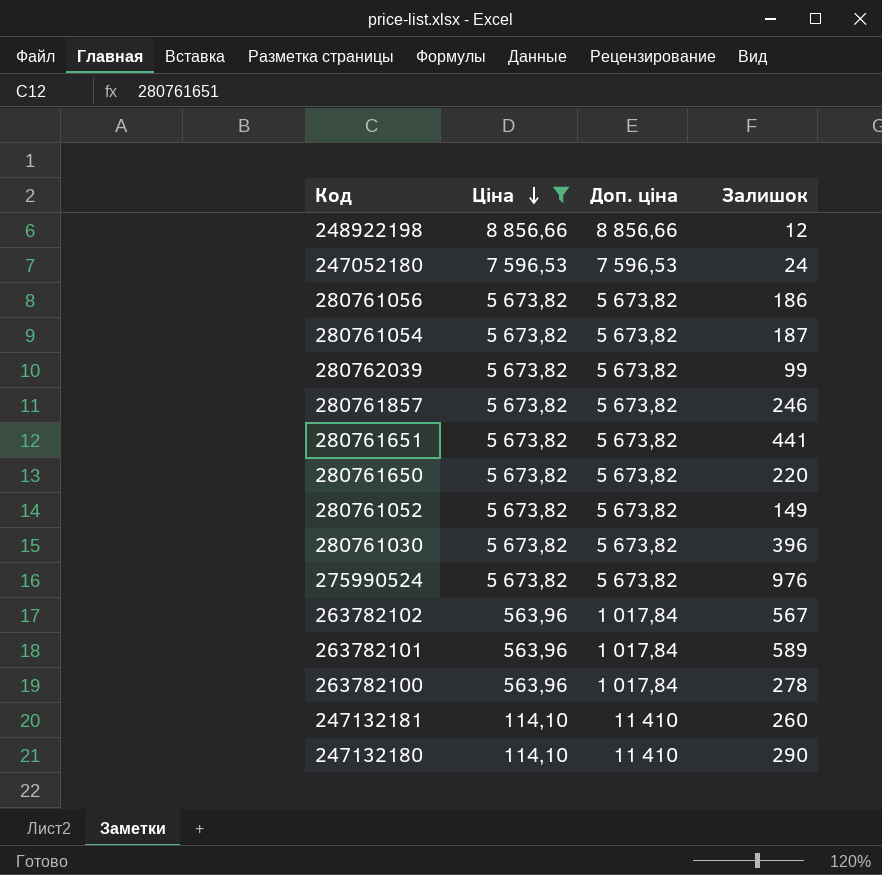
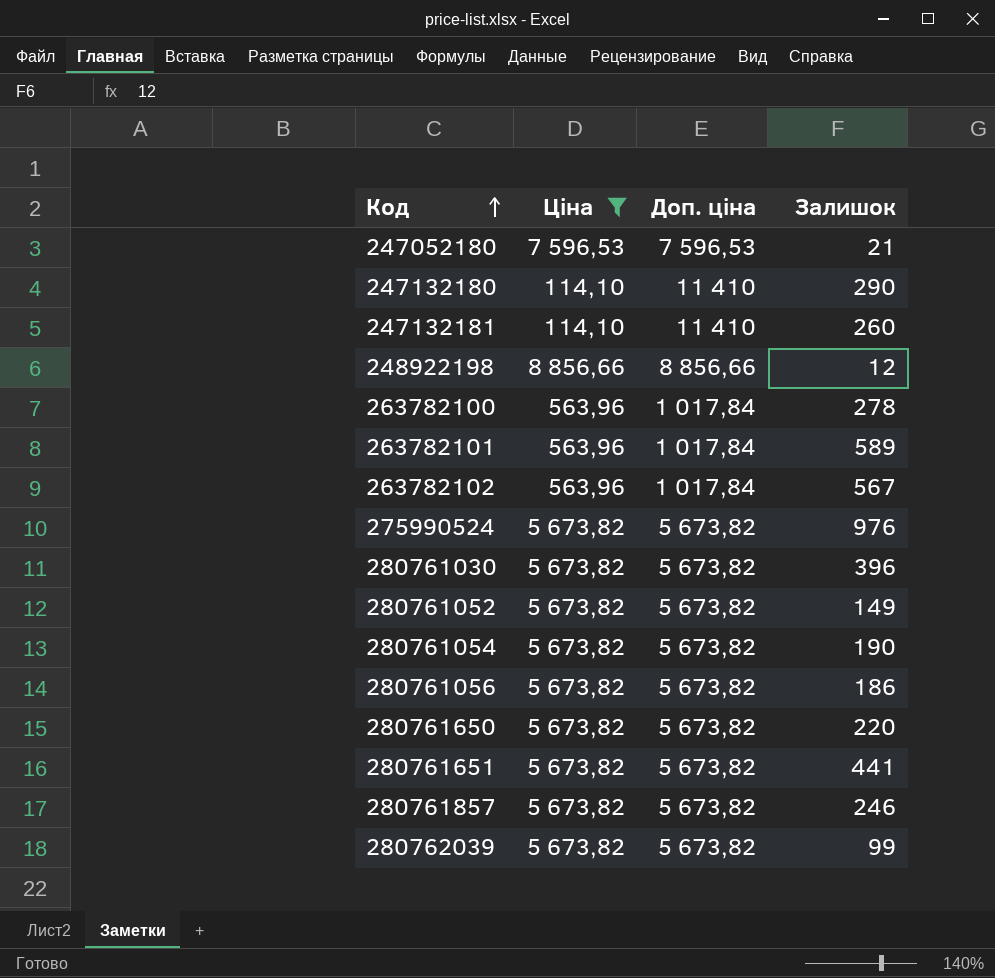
row order: Ціна descending -> Код ascending
247052180 | Залишок: 24 -> 21
280761054 | Залишок: 187 -> 190

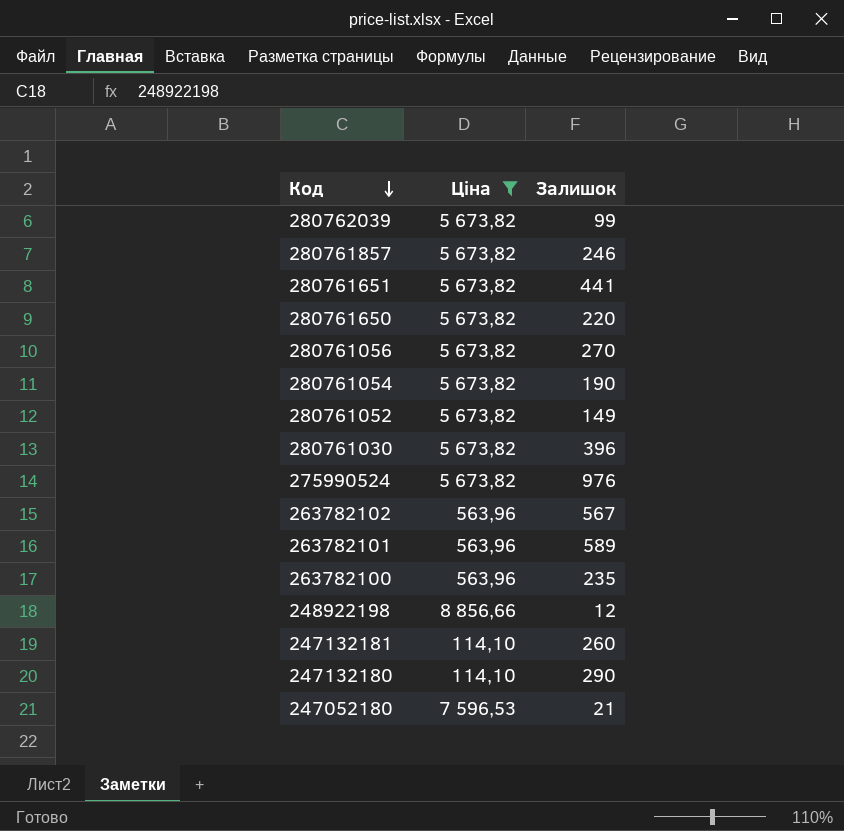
row order: Код ascending -> Код descending
column Доп. ціна | position: 3 -> none
280761056 | Залишок: 186 -> 270
263782100 | Залишок: 278 -> 235

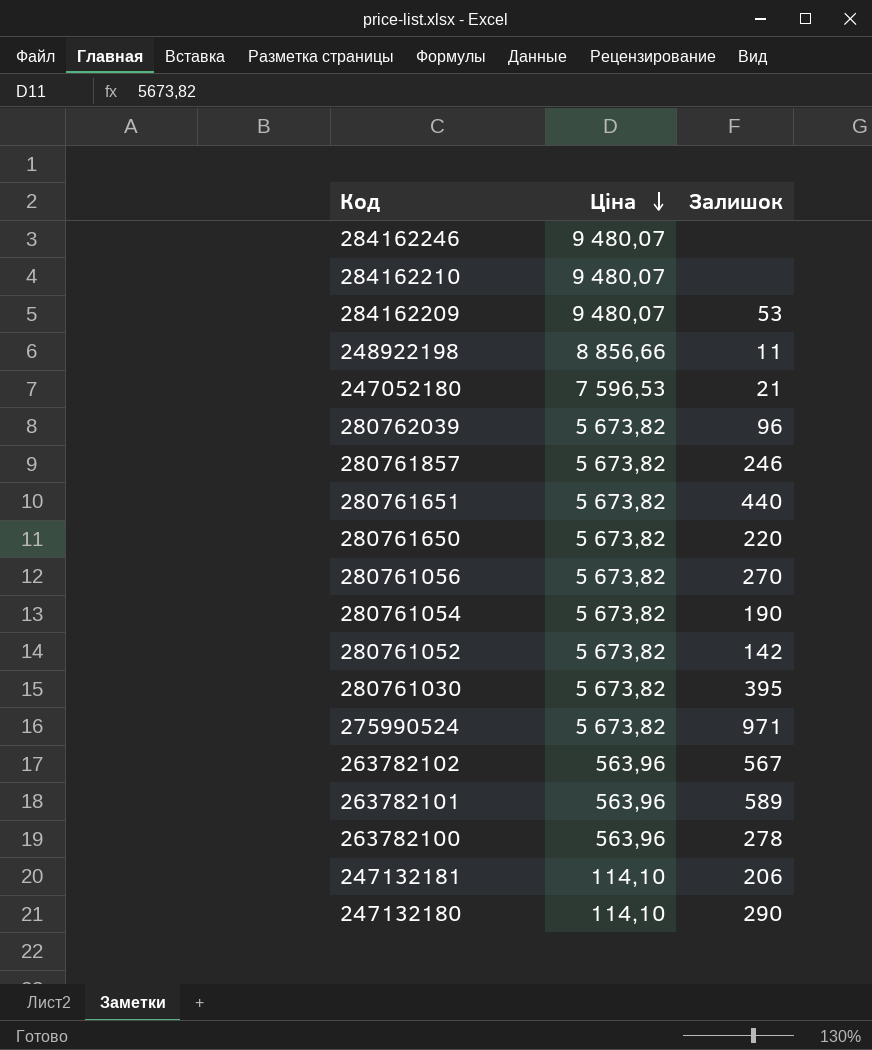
filter: Ціна != 9 480,07 -> none
row order: Код descending -> Ціна descending
248922198 | Залишок: 12 -> 11
280762039 | Залишок: 99 -> 96
280761651 | Залишок: 441 -> 440
280761052 | Залишок: 149 -> 142
280761030 | Залишок: 396 -> 395
275990524 | Залишок: 976 -> 971
263782100 | Залишок: 235 -> 278
247132181 | Залишок: 260 -> 206

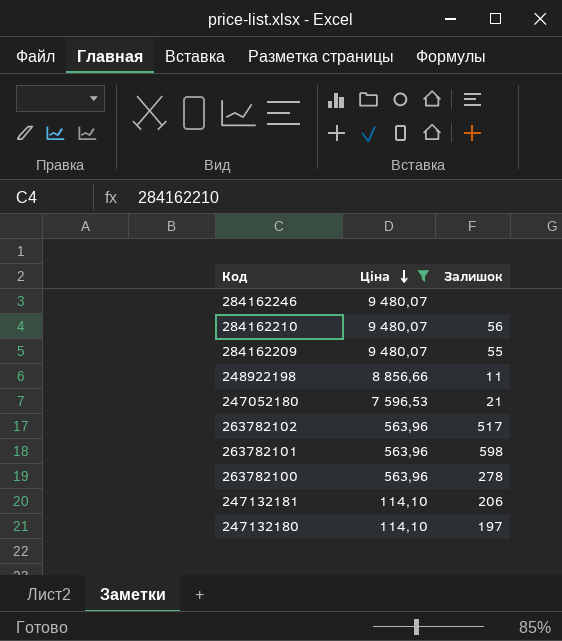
filter: none -> Ціна != 5 673,82
284162210 | Залишок: none -> 56
284162209 | Залишок: 53 -> 55
263782102 | Залишок: 567 -> 517
263782101 | Залишок: 589 -> 598
247132180 | Залишок: 290 -> 197

